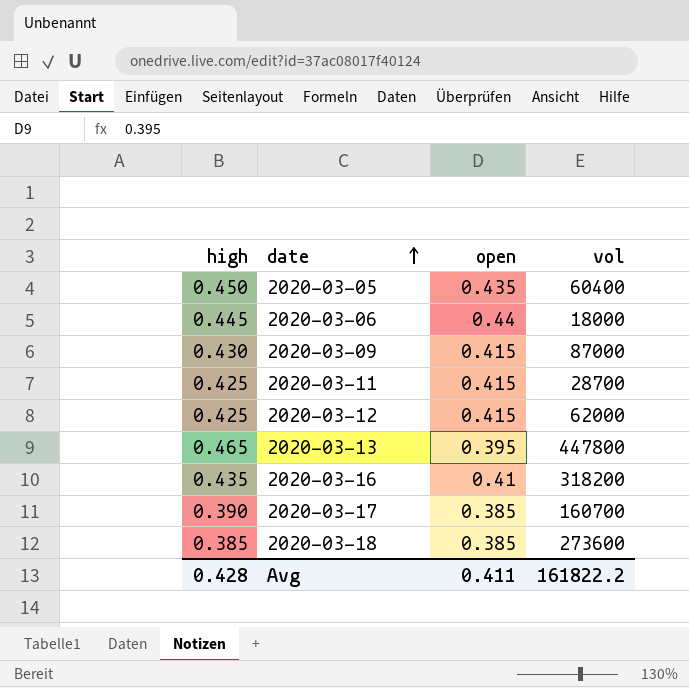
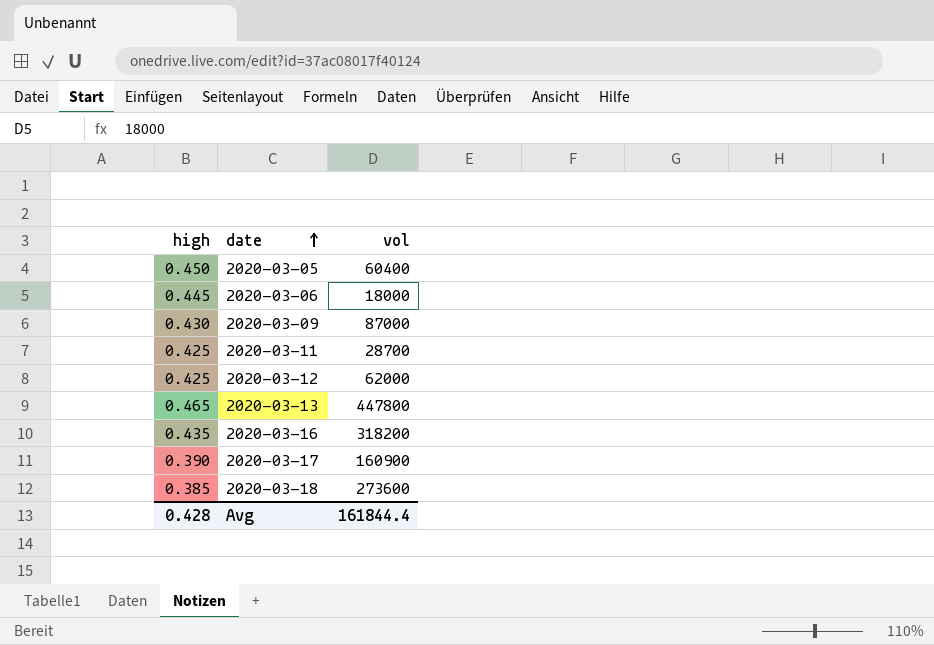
column open | position: 3 -> none
2020-03-17 | vol: 160700 -> 160900
Avg | vol: 161822.2 -> 161844.4

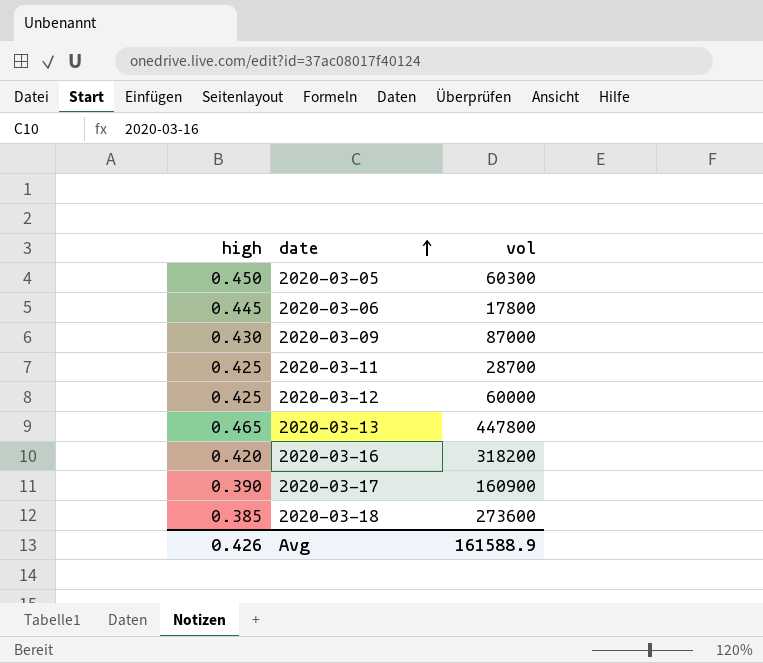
2020-03-05 | vol: 60400 -> 60300
2020-03-06 | vol: 18000 -> 17800
2020-03-12 | vol: 62000 -> 60000
2020-03-16 | high: 0.435 -> 0.420
Avg | high: 0.428 -> 0.426
Avg | vol: 161844.4 -> 161588.9

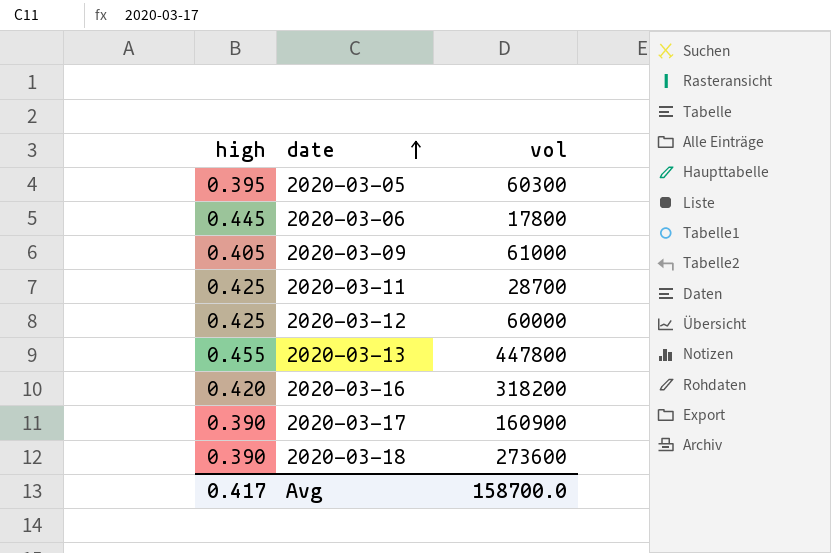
2020-03-05 | high: 0.450 -> 0.395
2020-03-09 | high: 0.430 -> 0.405
2020-03-09 | vol: 87000 -> 61000
2020-03-13 | high: 0.465 -> 0.455
2020-03-18 | high: 0.385 -> 0.390
Avg | high: 0.426 -> 0.417
Avg | vol: 161588.9 -> 158700.0

